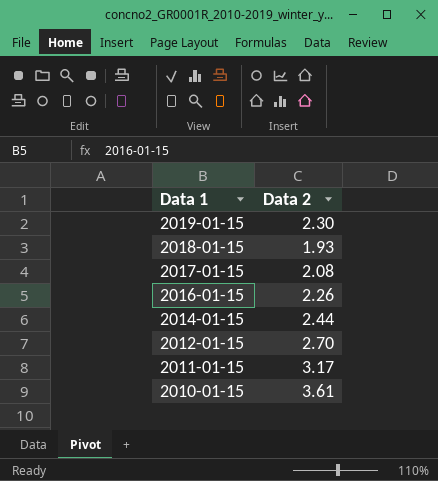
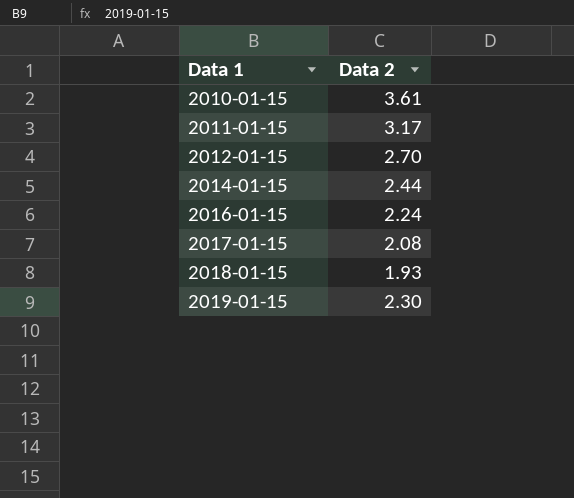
row order: Data 1 descending -> Data 1 ascending
2016-01-15 | Data 2: 2.26 -> 2.24

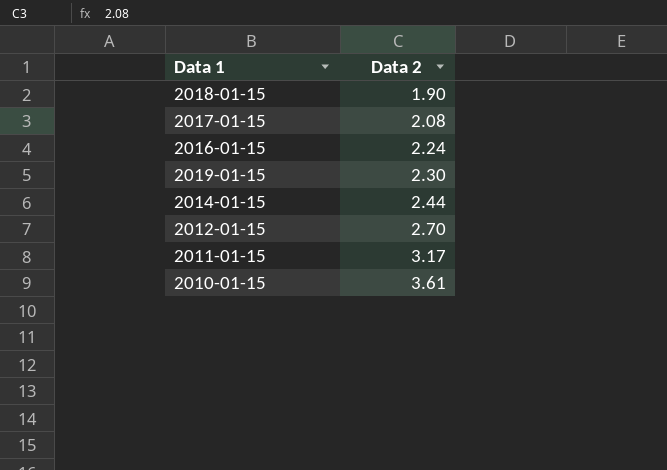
row order: Data 1 ascending -> Data 2 ascending
2018-01-15 | Data 2: 1.93 -> 1.90

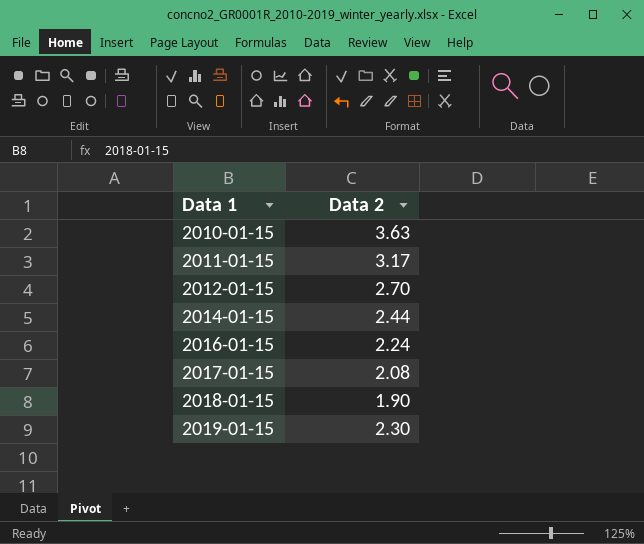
row order: Data 2 ascending -> Data 1 ascending
2010-01-15 | Data 2: 3.61 -> 3.63

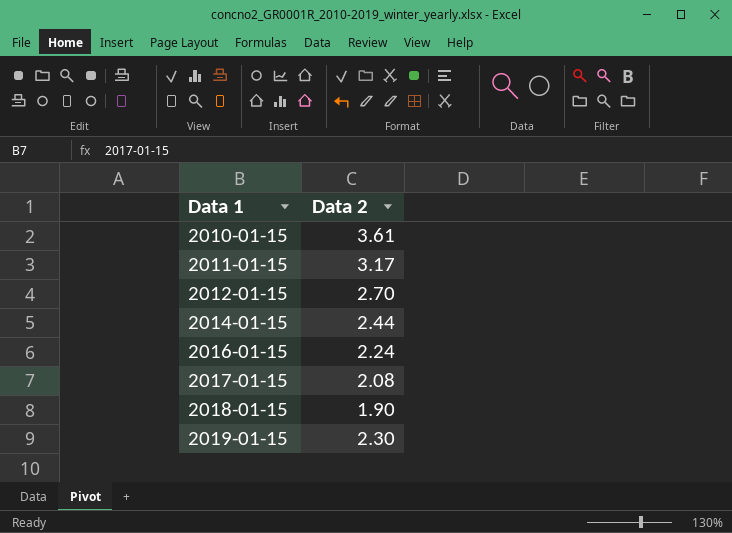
2010-01-15 | Data 2: 3.63 -> 3.61

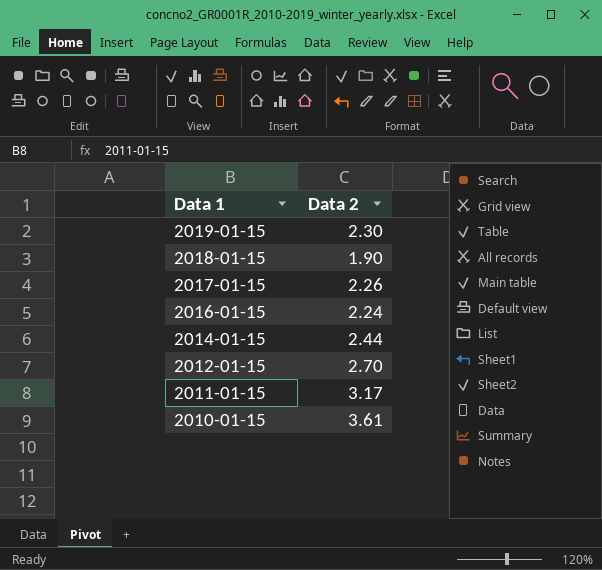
row order: Data 1 ascending -> Data 1 descending
2017-01-15 | Data 2: 2.08 -> 2.26

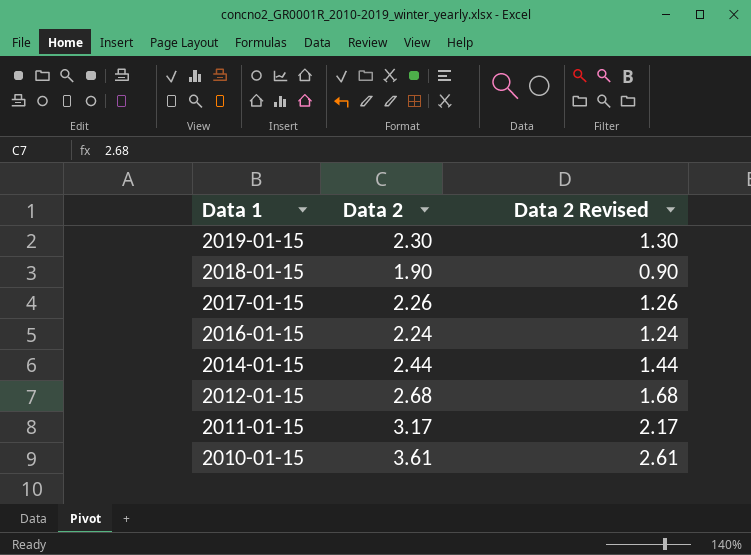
column Data 2 Revised | formula: none -> [Data 2] - 1
2012-01-15 | Data 2: 2.70 -> 2.68

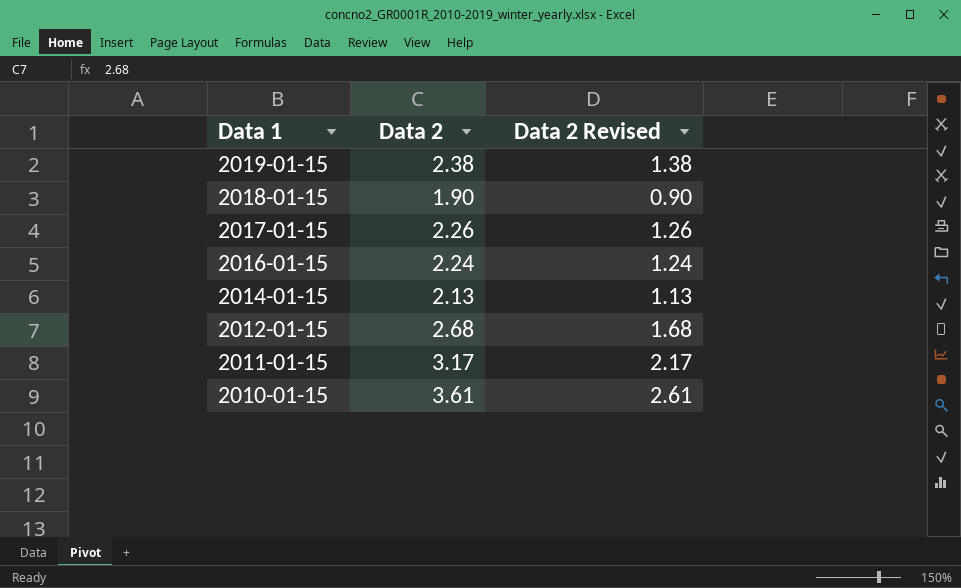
2019-01-15 | Data 2: 2.30 -> 2.38
2019-01-15 | Data 2 Revised: 1.30 -> 1.38
2014-01-15 | Data 2: 2.44 -> 2.13
2014-01-15 | Data 2 Revised: 1.44 -> 1.13

